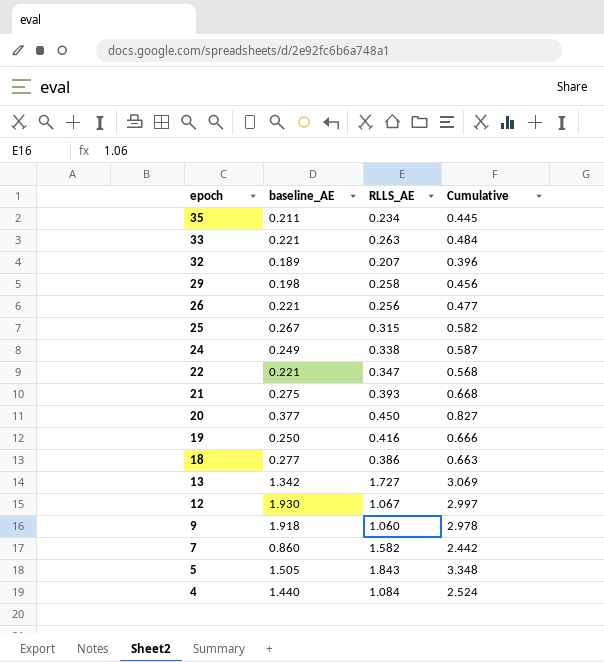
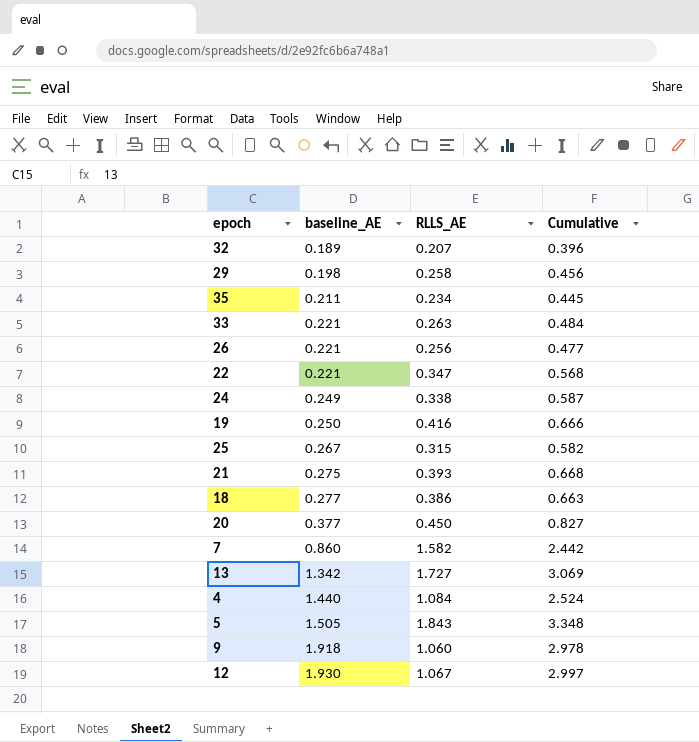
row order: epoch descending -> baseline_AE ascending

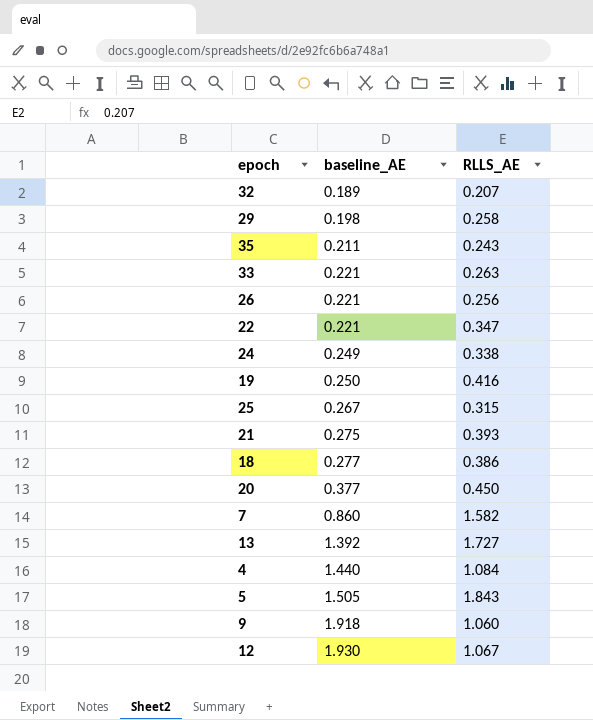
column Cumulative | formula: [baseline_AE] + [RLLS_AE] -> none
35 | RLLS_AE: 0.234 -> 0.243
13 | baseline_AE: 1.342 -> 1.392

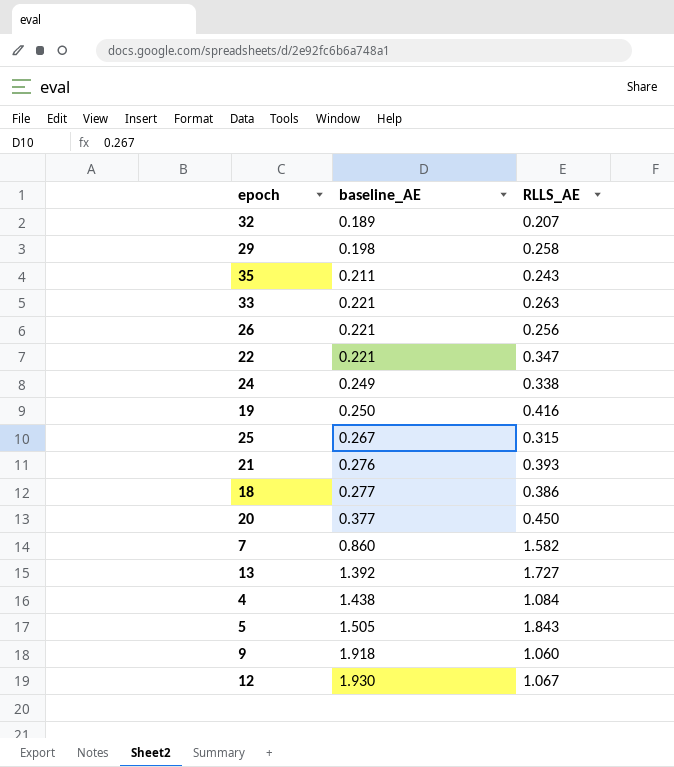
21 | baseline_AE: 0.275 -> 0.276
4 | baseline_AE: 1.440 -> 1.438

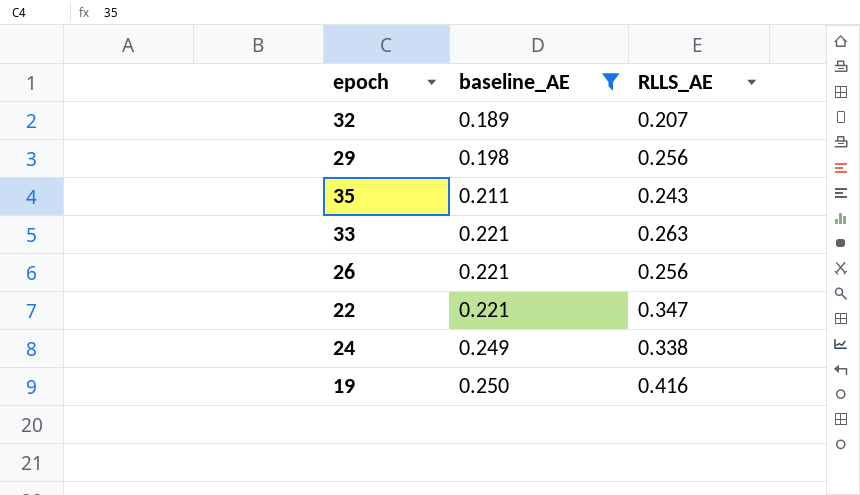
filter: none -> baseline_AE <= 0.250
29 | RLLS_AE: 0.258 -> 0.256

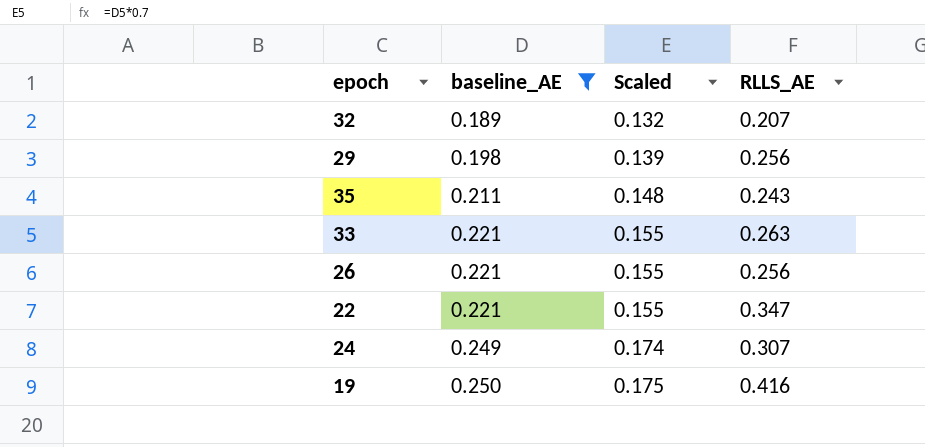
column Scaled | formula: none -> [baseline_AE] * 0.7
24 | RLLS_AE: 0.338 -> 0.307

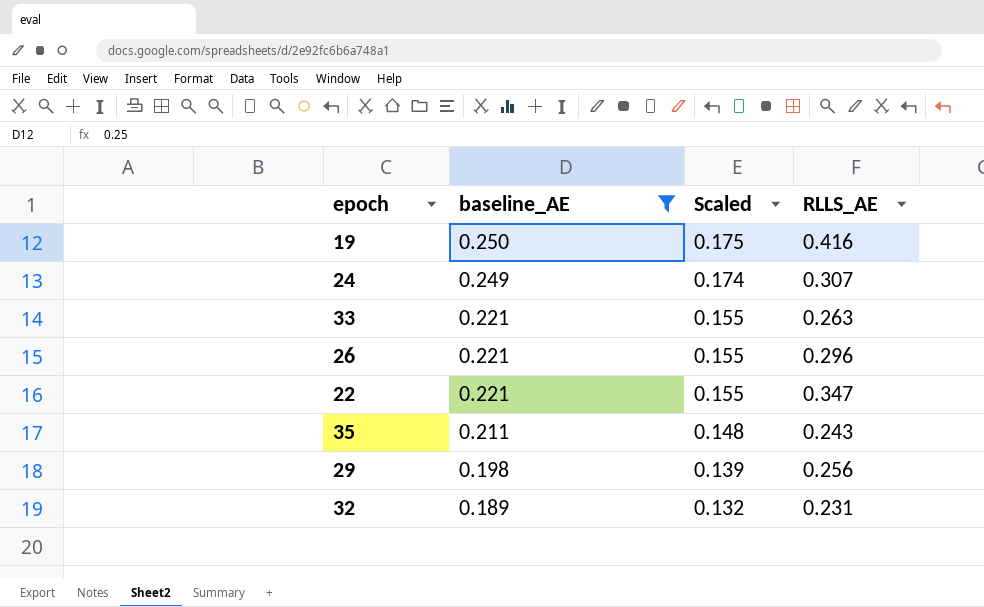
row order: baseline_AE ascending -> baseline_AE descending
26 | RLLS_AE: 0.256 -> 0.296
32 | RLLS_AE: 0.207 -> 0.231

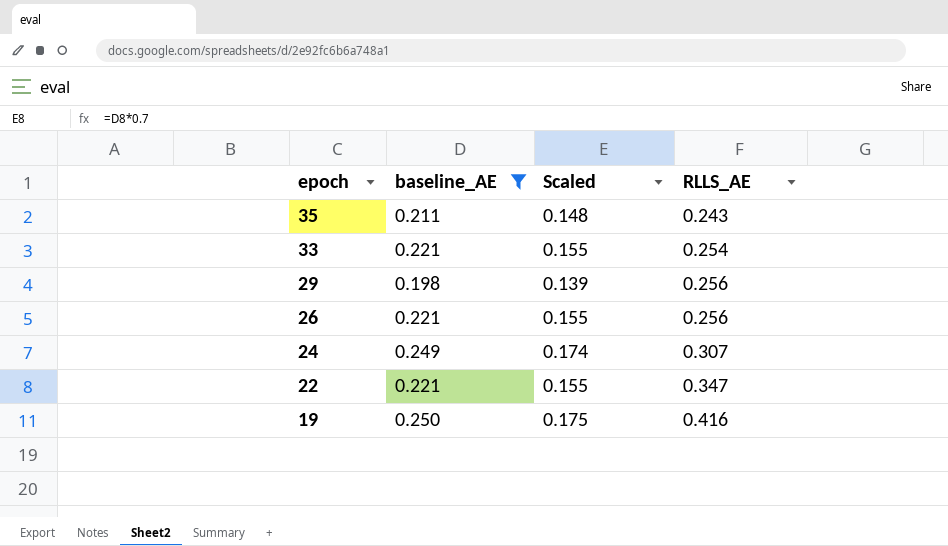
row order: baseline_AE descending -> epoch descending
row 32: 0.189 | 0.132 | 0.231 -> none
33 | RLLS_AE: 0.263 -> 0.254
26 | RLLS_AE: 0.296 -> 0.256

